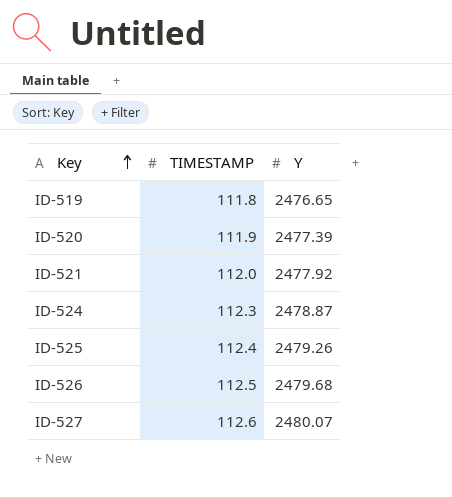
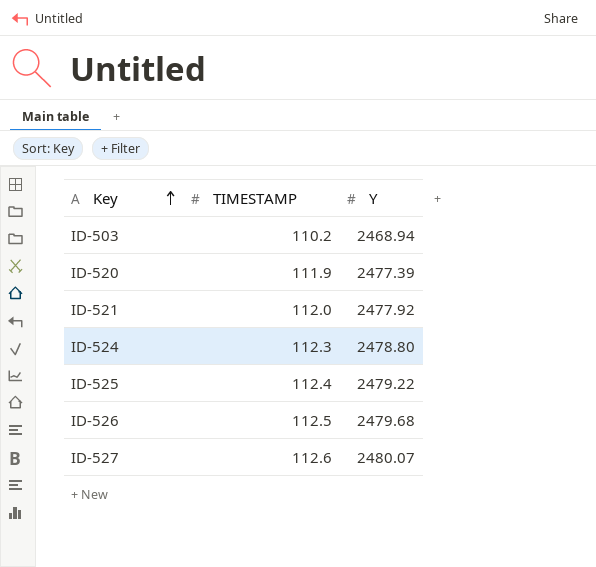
row ID-519: 111.8 | 2476.65 -> none
row ID-503: none -> 110.2 | 2468.94
ID-524 | Y: 2478.87 -> 2478.80
ID-525 | Y: 2479.26 -> 2479.22

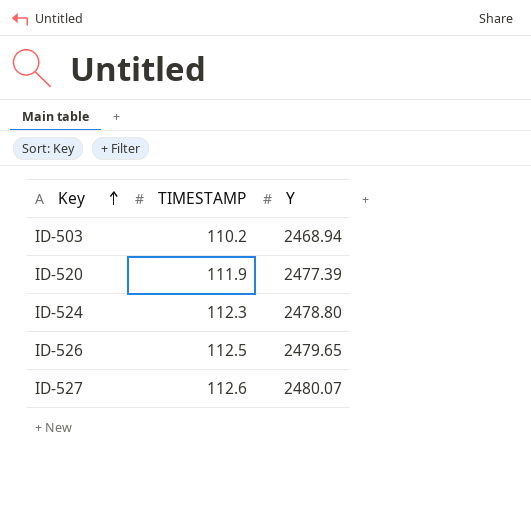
row ID-521: 112.0 | 2477.92 -> none
row ID-525: 112.4 | 2479.22 -> none
ID-526 | Y: 2479.68 -> 2479.65

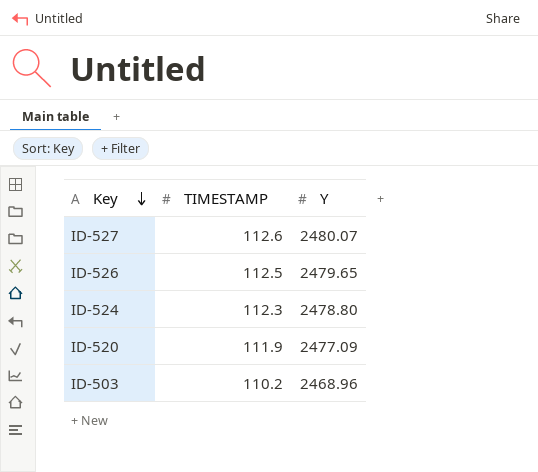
row order: Key ascending -> Key descending
ID-520 | Y: 2477.39 -> 2477.09
ID-503 | Y: 2468.94 -> 2468.96

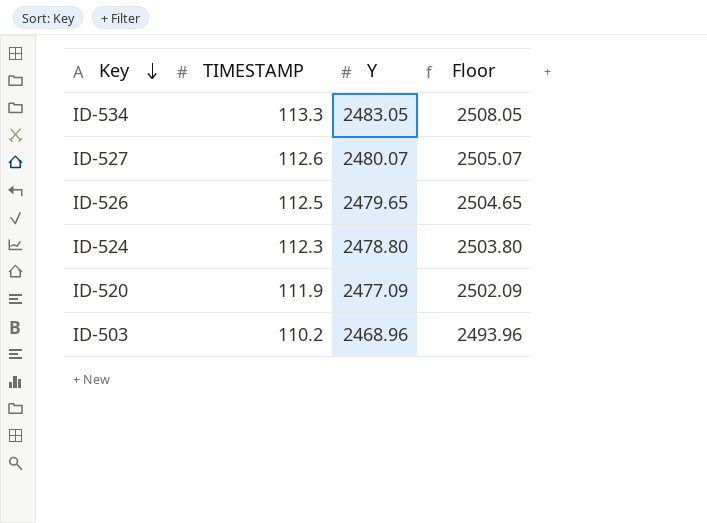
column Floor | formula: none -> [Y] + 25
row ID-534: none -> 113.3 | 2483.05 | 2508.05

